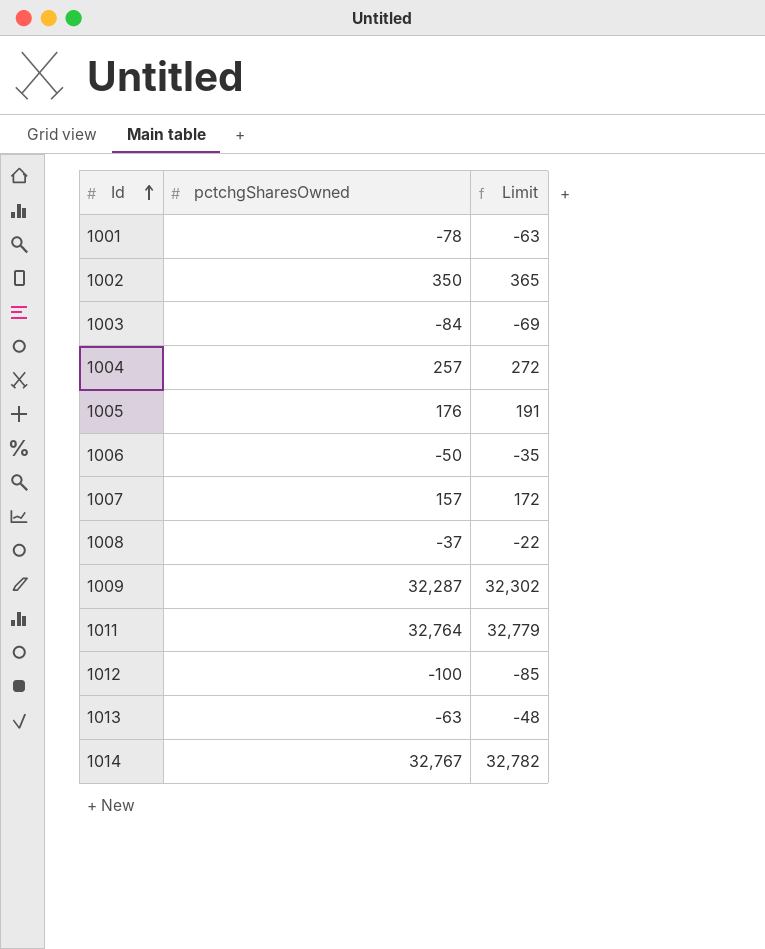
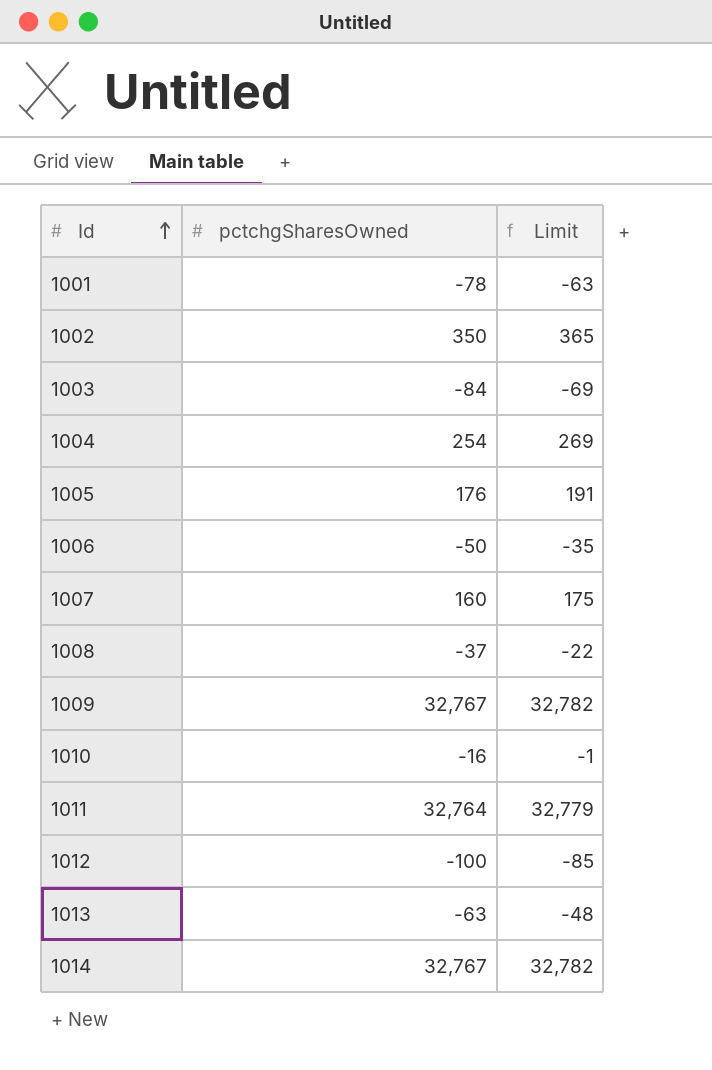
1004 | pctchgSharesOwned: 257 -> 254
1004 | Limit: 272 -> 269
1007 | pctchgSharesOwned: 157 -> 160
1007 | Limit: 172 -> 175
1009 | pctchgSharesOwned: 32,287 -> 32,767
1009 | Limit: 32,302 -> 32,782
row 1010: none -> -16 | -1

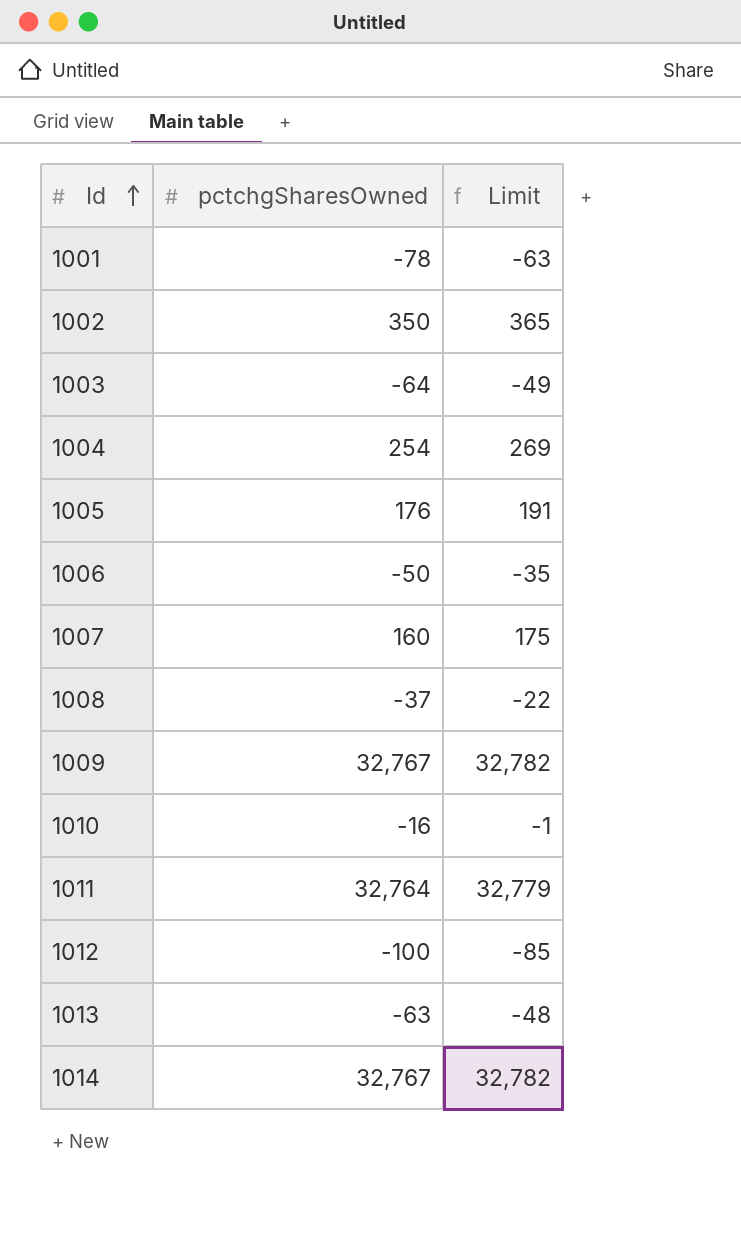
1003 | pctchgSharesOwned: -84 -> -64
1003 | Limit: -69 -> -49

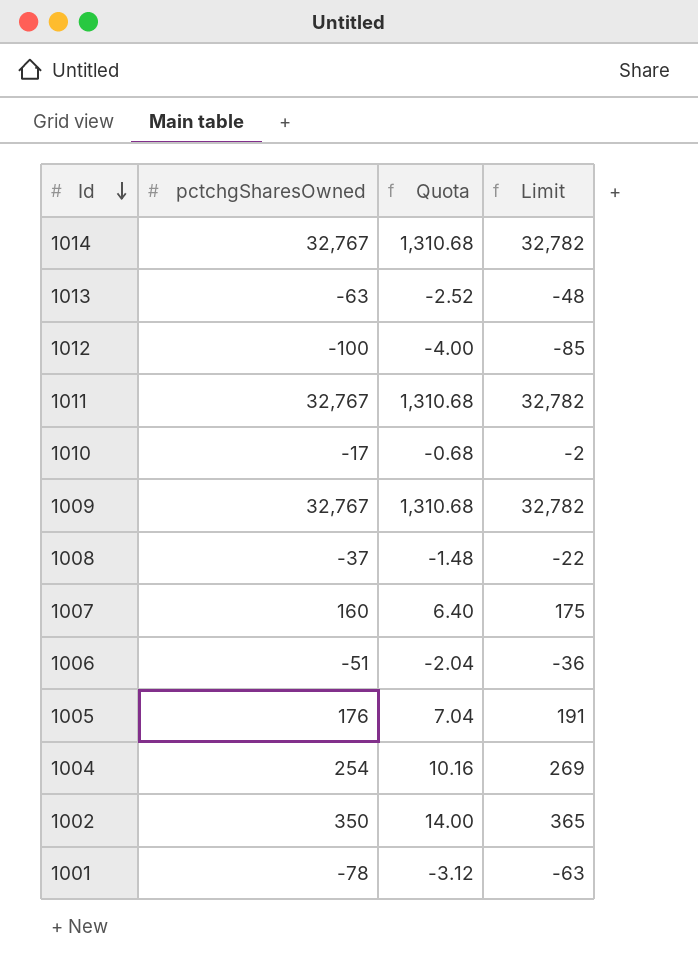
row order: Id ascending -> Id descending
column Quota | formula: none -> [pctchgSharesOwned] * 0.04
row 1003: -64 | -49 -> none
1011 | pctchgSharesOwned: 32,764 -> 32,767
1011 | Limit: 32,779 -> 32,782
1010 | pctchgSharesOwned: -16 -> -17
1010 | Limit: -1 -> -2
1006 | pctchgSharesOwned: -50 -> -51
1006 | Limit: -35 -> -36

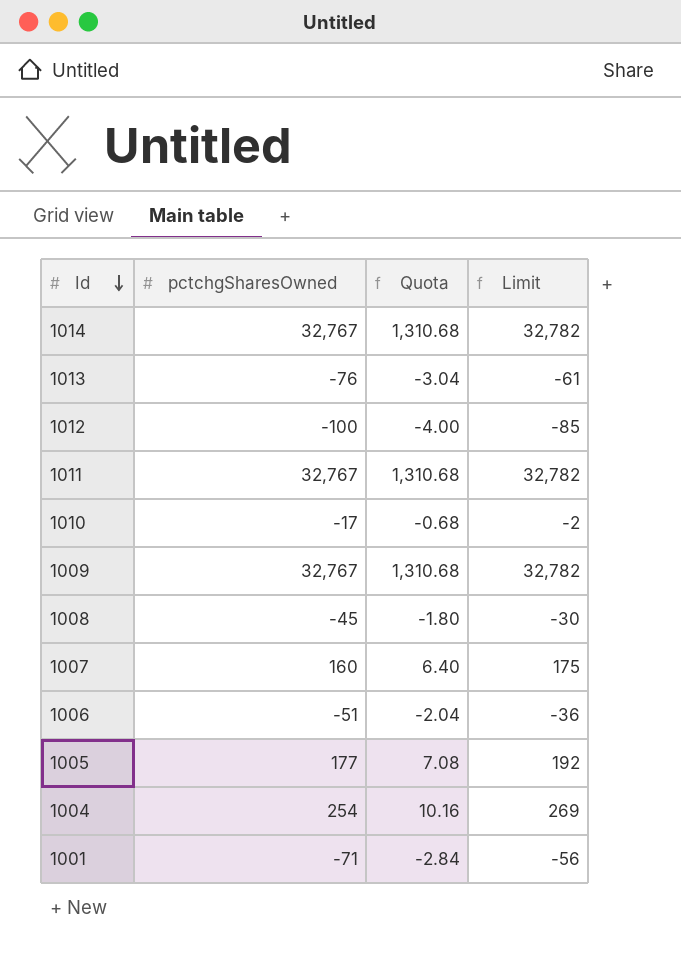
row 1002: 350 | 14.00 | 365 -> none
1013 | pctchgSharesOwned: -63 -> -76
1013 | Quota: -2.52 -> -3.04
1013 | Limit: -48 -> -61
1008 | pctchgSharesOwned: -37 -> -45
1008 | Quota: -1.48 -> -1.80
1008 | Limit: -22 -> -30
1005 | pctchgSharesOwned: 176 -> 177
1005 | Quota: 7.04 -> 7.08
1005 | Limit: 191 -> 192
1001 | pctchgSharesOwned: -78 -> -71
1001 | Quota: -3.12 -> -2.84
1001 | Limit: -63 -> -56

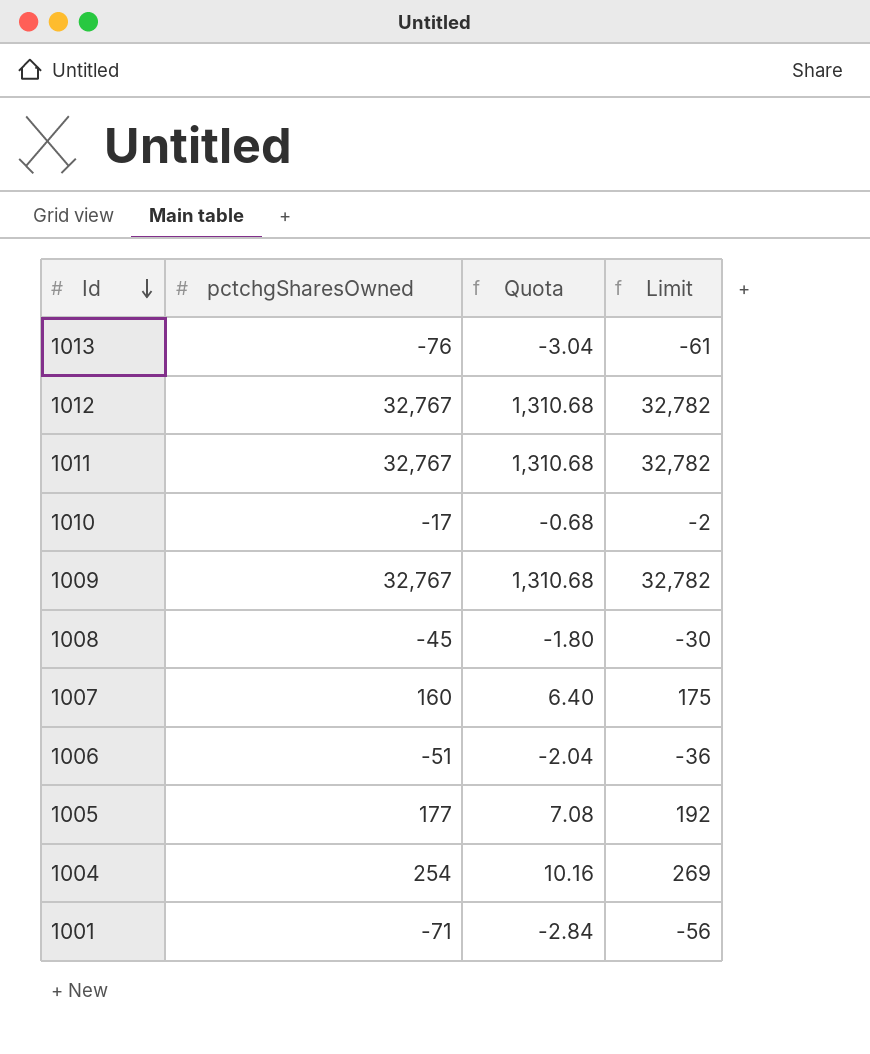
row 1014: 32,767 | 1,310.68 | 32,782 -> none
1012 | pctchgSharesOwned: -100 -> 32,767
1012 | Quota: -4.00 -> 1,310.68
1012 | Limit: -85 -> 32,782

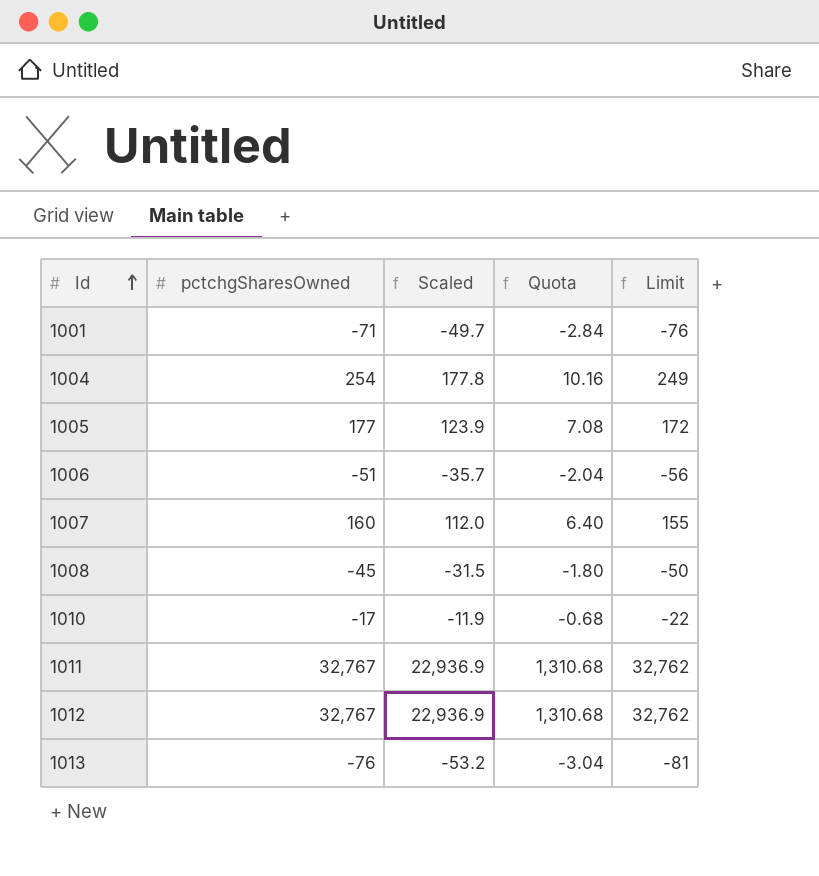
row order: Id descending -> Id ascending
column Scaled | formula: none -> [pctchgSharesOwned] * 0.7
column Limit | formula: [pctchgSharesOwned] + 15 -> [pctchgSharesOwned] - 5
row 1009: 32,767 | 1,310.68 | 32,782 -> none

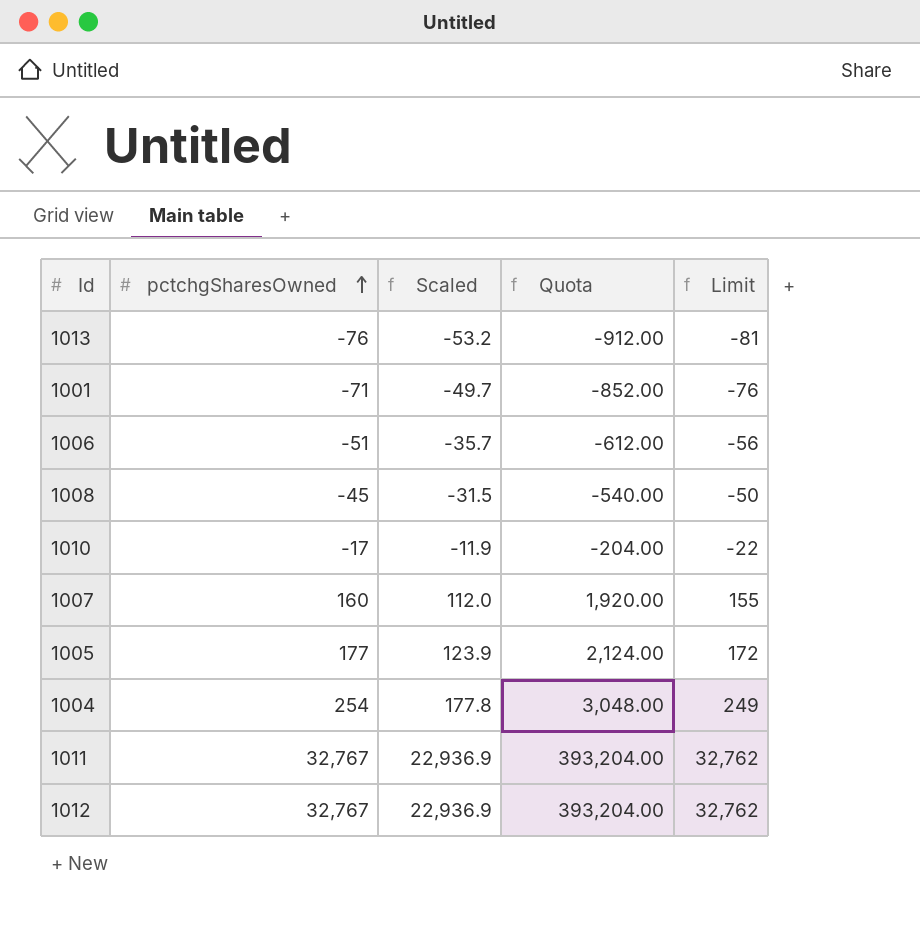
row order: Id ascending -> pctchgSharesOwned ascending
column Quota | formula: [pctchgSharesOwned] * 0.04 -> [pctchgSharesOwned] * 12

